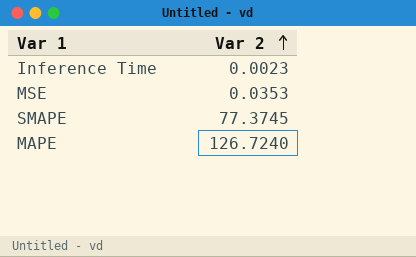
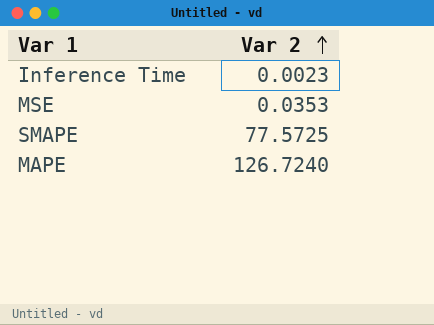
SMAPE | Var 2: 77.3745 -> 77.5725

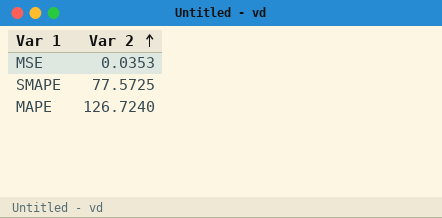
row Inference Time: 0.0023 -> none

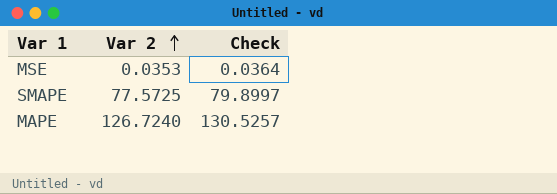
column Check | formula: none -> [Var 2] * 1.03

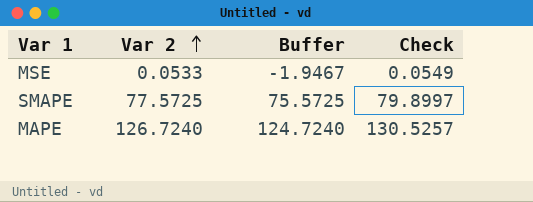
column Buffer | formula: none -> [Var 2] - 2
MSE | Var 2: 0.0353 -> 0.0533
MSE | Check: 0.0364 -> 0.0549

